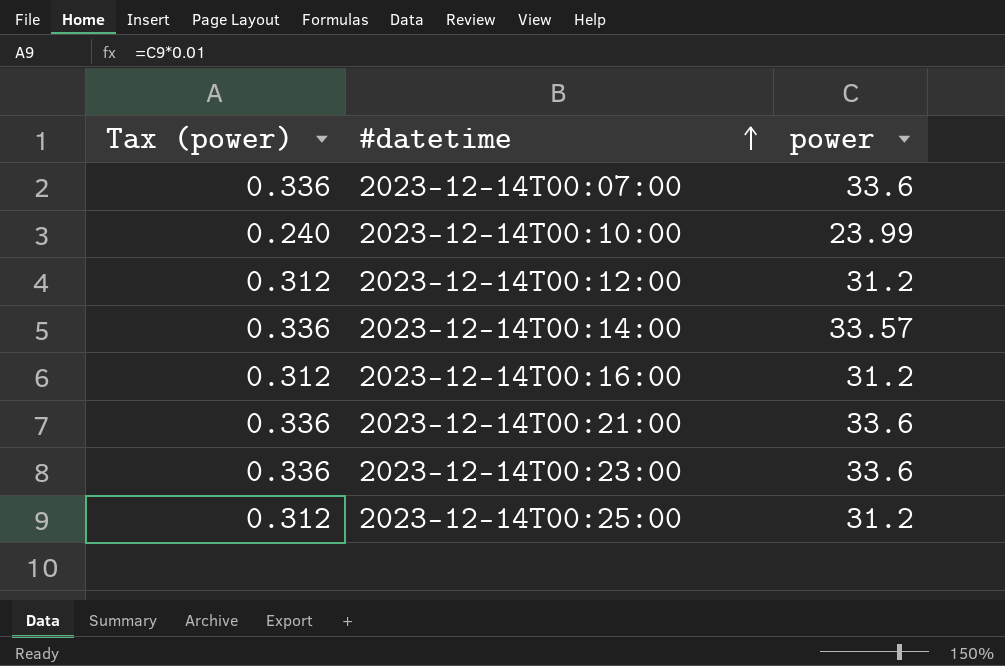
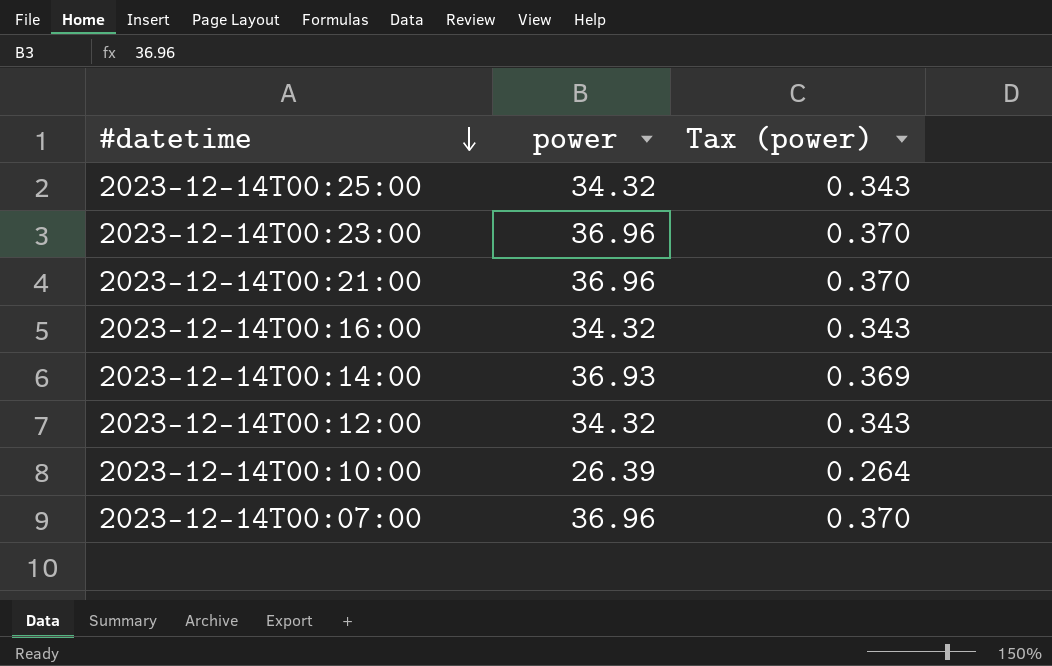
row order: #datetime ascending -> #datetime descending
column Tax (power) | position: 1 -> 3
2023-12-14T00:25:00 | power: 31.2 -> 34.32
2023-12-14T00:25:00 | Tax (power): 0.312 -> 0.343
2023-12-14T00:23:00 | power: 33.6 -> 36.96
2023-12-14T00:23:00 | Tax (power): 0.336 -> 0.370
2023-12-14T00:21:00 | power: 33.6 -> 36.96
2023-12-14T00:21:00 | Tax (power): 0.336 -> 0.370
2023-12-14T00:16:00 | power: 31.2 -> 34.32
2023-12-14T00:16:00 | Tax (power): 0.312 -> 0.343
2023-12-14T00:14:00 | power: 33.57 -> 36.93
2023-12-14T00:14:00 | Tax (power): 0.336 -> 0.369
2023-12-14T00:12:00 | power: 31.2 -> 34.32
2023-12-14T00:12:00 | Tax (power): 0.312 -> 0.343
2023-12-14T00:10:00 | power: 23.99 -> 26.39
2023-12-14T00:10:00 | Tax (power): 0.240 -> 0.264
2023-12-14T00:07:00 | power: 33.6 -> 36.96
2023-12-14T00:07:00 | Tax (power): 0.336 -> 0.370

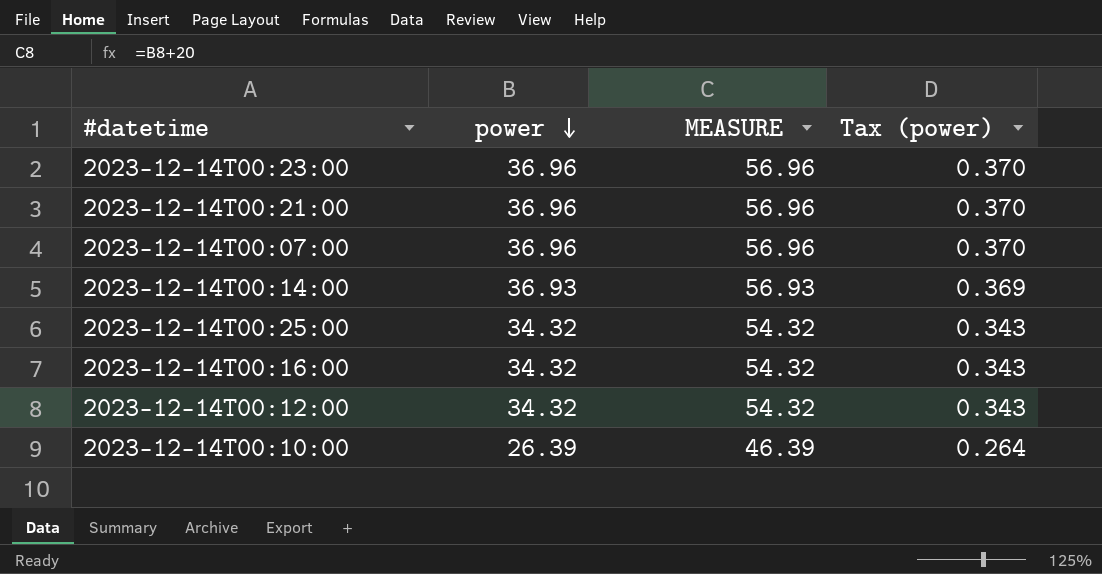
row order: #datetime descending -> power descending
column MEASURE | formula: none -> [power] + 20

